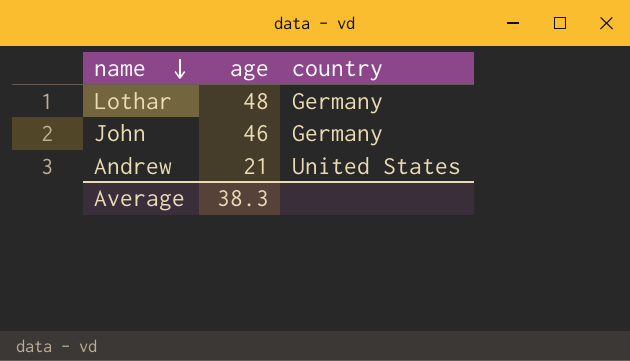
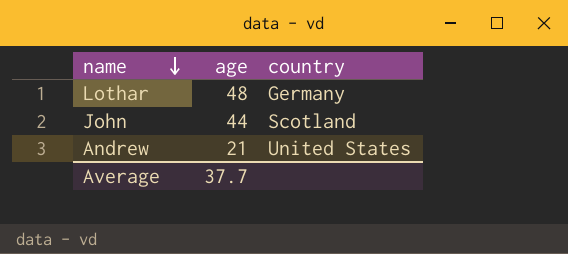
John | age: 46 -> 44
John | country: Germany -> Scotland
Average | age: 38.3 -> 37.7

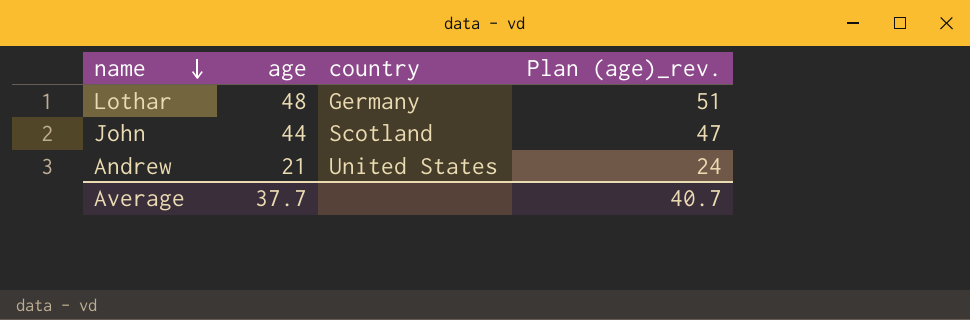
column Plan (age)_rev. | formula: none -> [age] + 3

